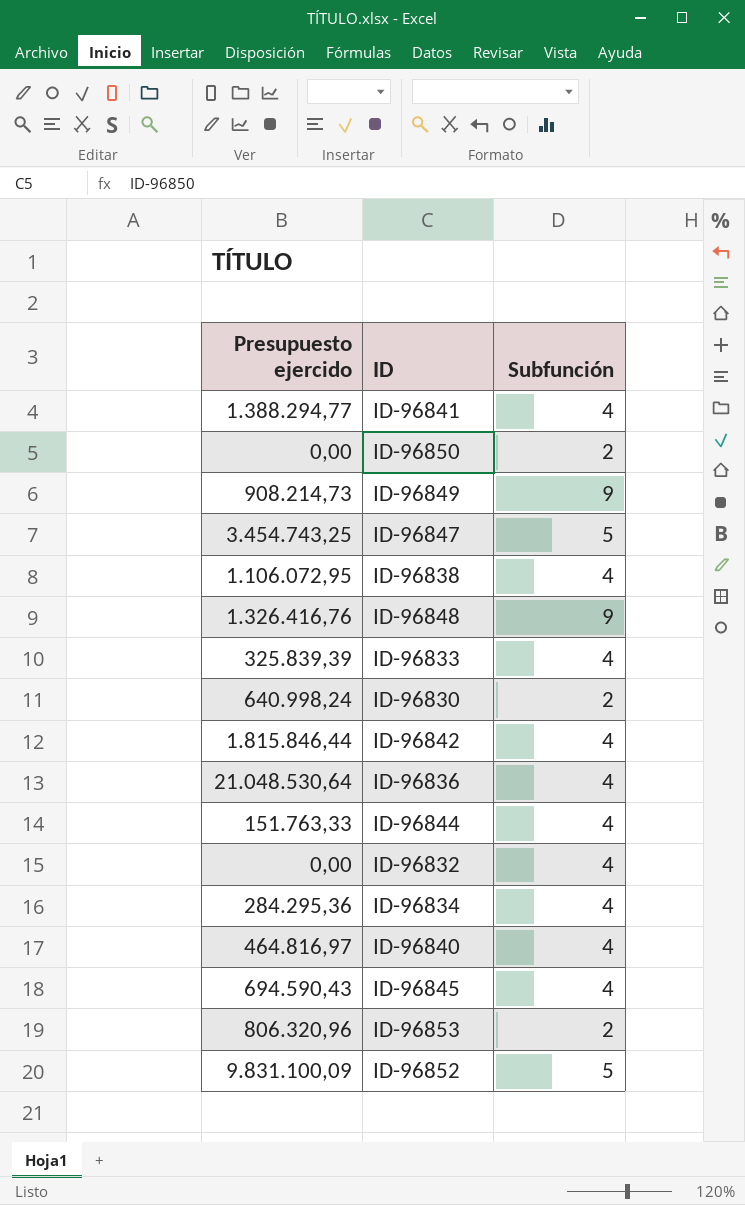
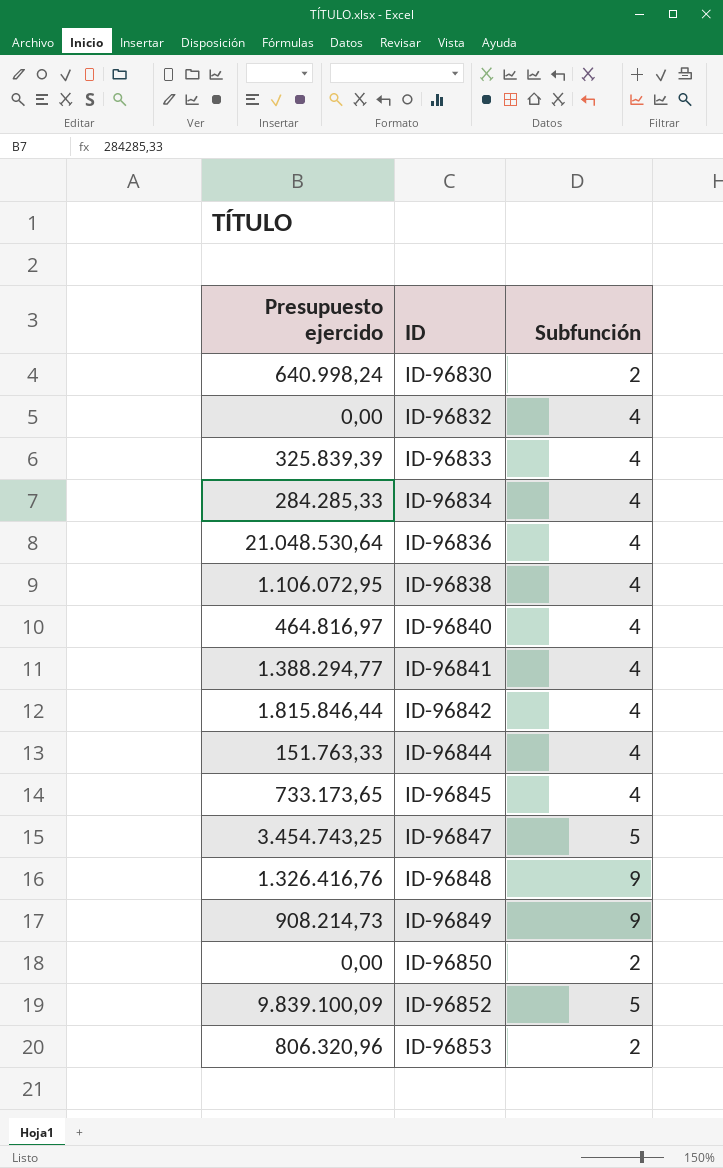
row order: none -> ID ascending
ID-96834 | Presupuesto ejercido: 284.295,36 -> 284.285,33
ID-96845 | Presupuesto ejercido: 694.590,43 -> 733.173,65
ID-96852 | Presupuesto ejercido: 9.831.100,09 -> 9.839.100,09

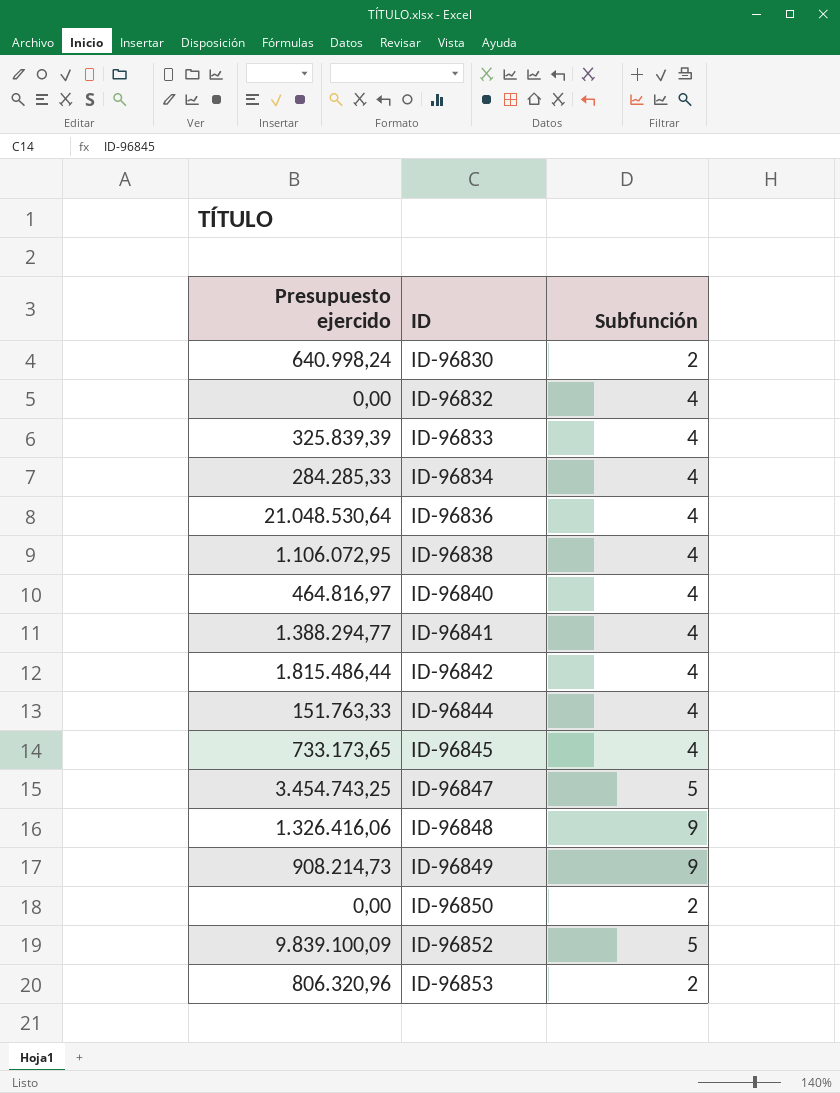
ID-96842 | Presupuesto ejercido: 1.815.846,44 -> 1.815.486,44
ID-96848 | Presupuesto ejercido: 1.326.416,76 -> 1.326.416,06

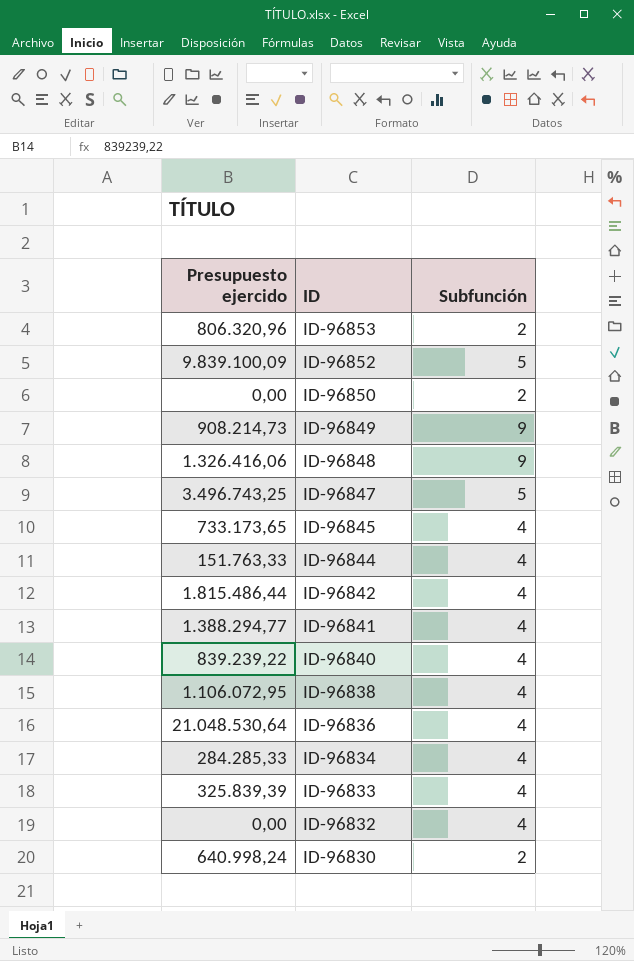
row order: ID ascending -> ID descending
ID-96847 | Presupuesto ejercido: 3.454.743,25 -> 3.496.743,25
ID-96840 | Presupuesto ejercido: 464.816,97 -> 839.239,22

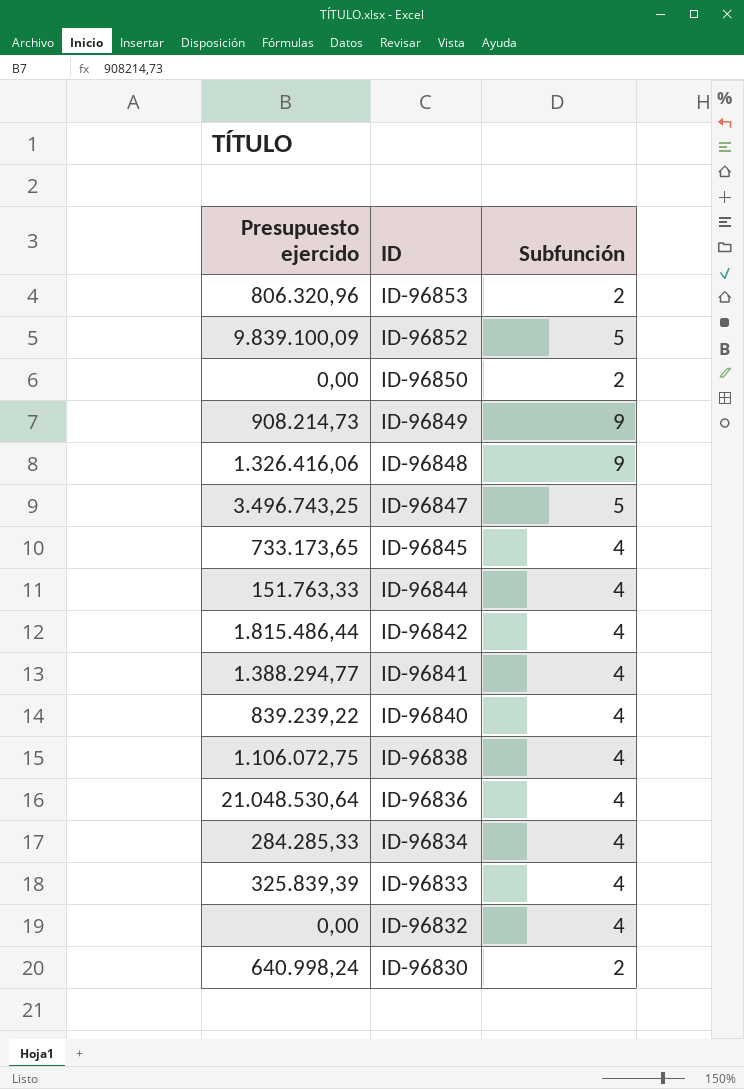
ID-96838 | Presupuesto ejercido: 1.106.072,95 -> 1.106.072,75

